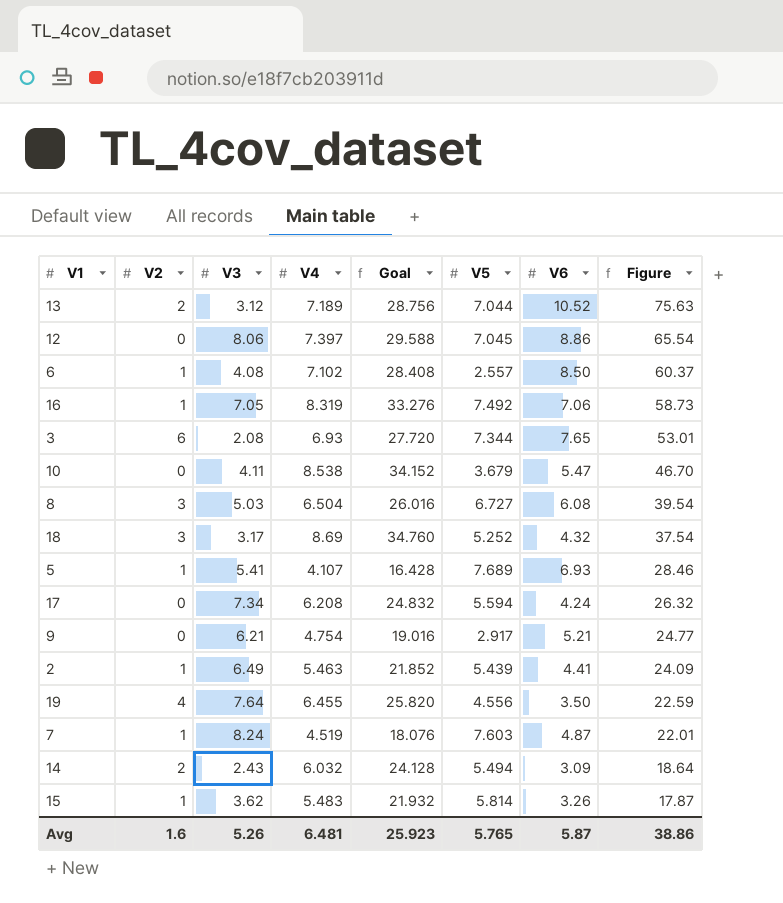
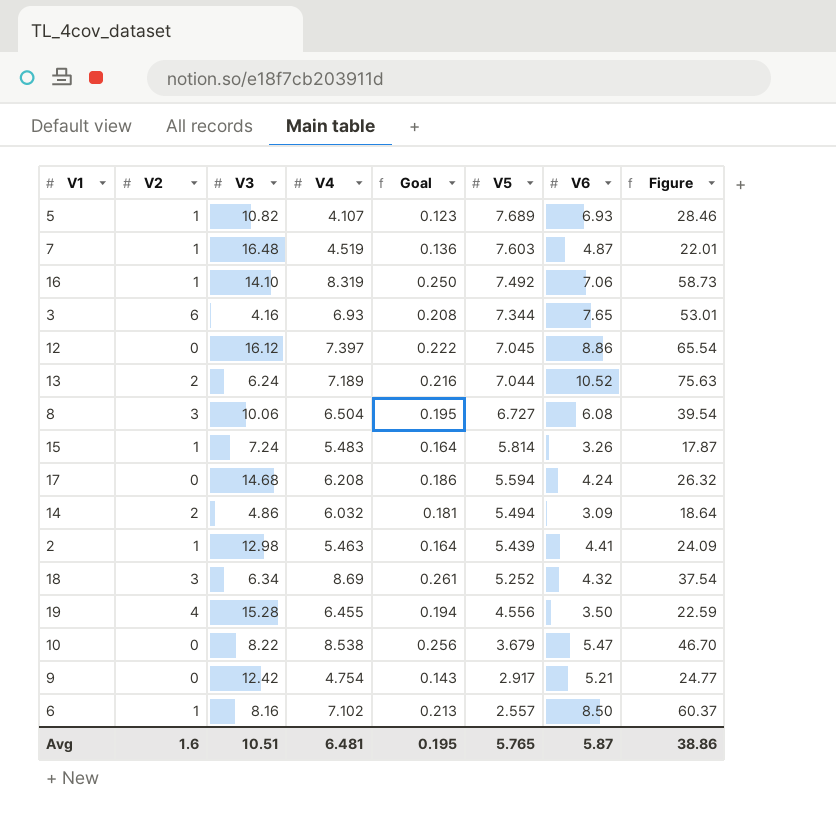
row order: Figure descending -> V5 descending
column Goal | formula: [V4] * 4 -> [V4] * 0.03
5 | V3: 5.41 -> 10.82
7 | V3: 8.24 -> 16.48
16 | V3: 7.05 -> 14.10
3 | V3: 2.08 -> 4.16
12 | V3: 8.06 -> 16.12
13 | V3: 3.12 -> 6.24
8 | V3: 5.03 -> 10.06
15 | V3: 3.62 -> 7.24
17 | V3: 7.34 -> 14.68
14 | V3: 2.43 -> 4.86
2 | V3: 6.49 -> 12.98
18 | V3: 3.17 -> 6.34
19 | V3: 7.64 -> 15.28
10 | V3: 4.11 -> 8.22
9 | V3: 6.21 -> 12.42
6 | V3: 4.08 -> 8.16
Avg | V3: 5.26 -> 10.51
Avg | Goal: 25.923 -> 0.195

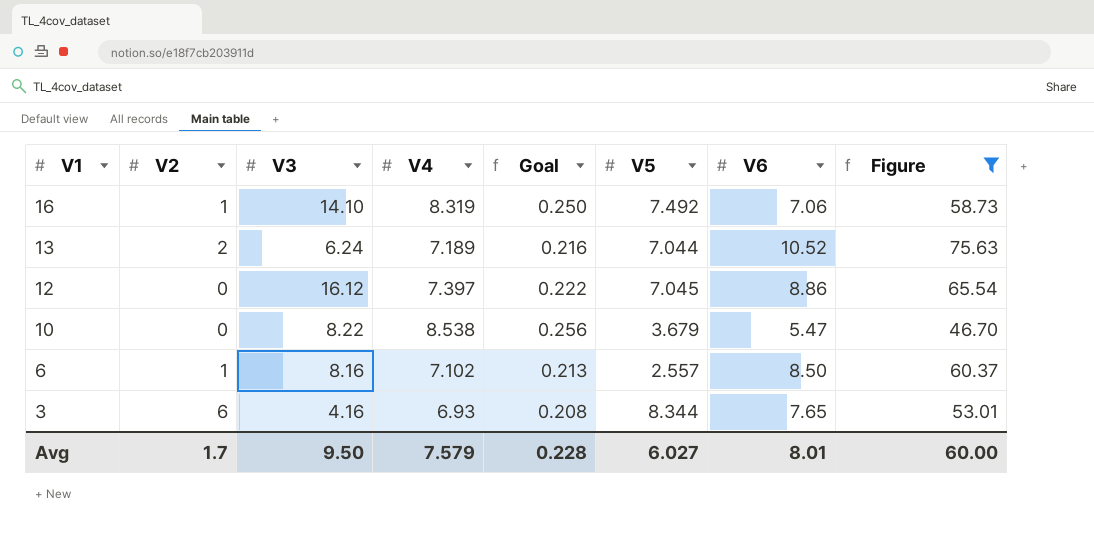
filter: none -> Figure >= 46.70
row order: V5 descending -> V1 descending
3 | V5: 7.344 -> 8.344
Avg | V2: 1.6 -> 1.7
Avg | V3: 10.51 -> 9.50
Avg | V4: 6.481 -> 7.579
Avg | Goal: 0.195 -> 0.228
Avg | V5: 5.765 -> 6.027
Avg | V6: 5.87 -> 8.01
Avg | Figure: 38.86 -> 60.00

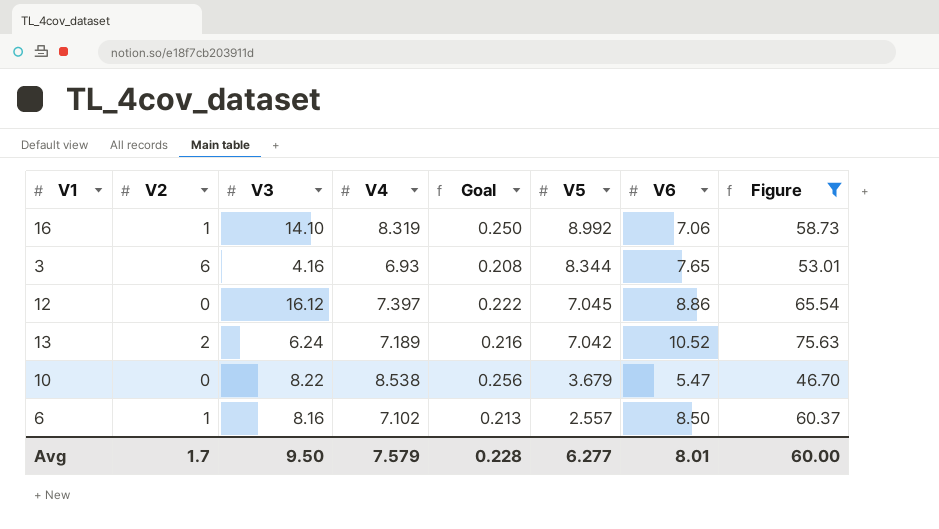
row order: V1 descending -> V5 descending
16 | V5: 7.492 -> 8.992
13 | V5: 7.044 -> 7.042
Avg | V5: 6.027 -> 6.277

